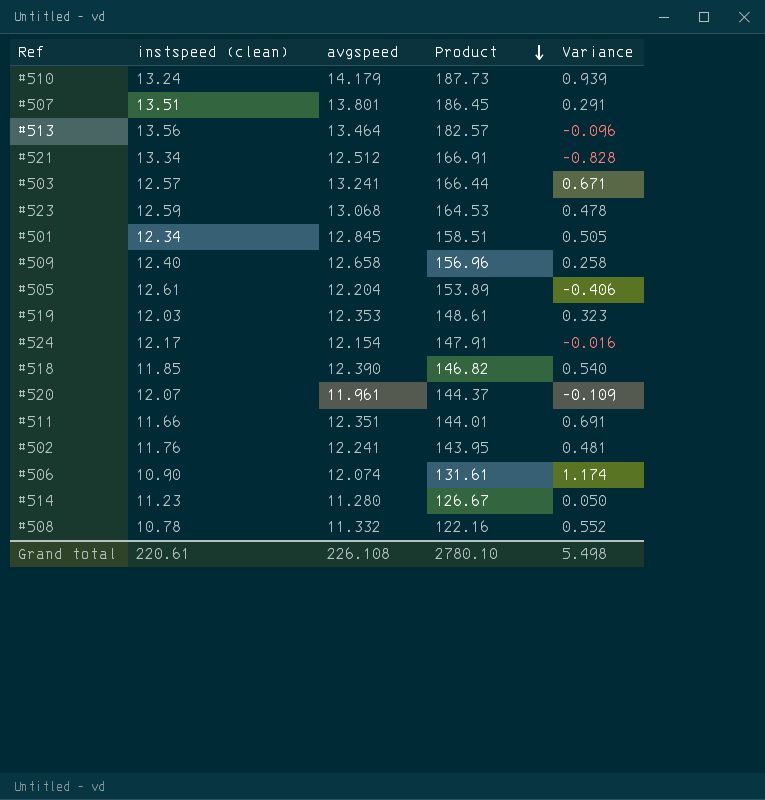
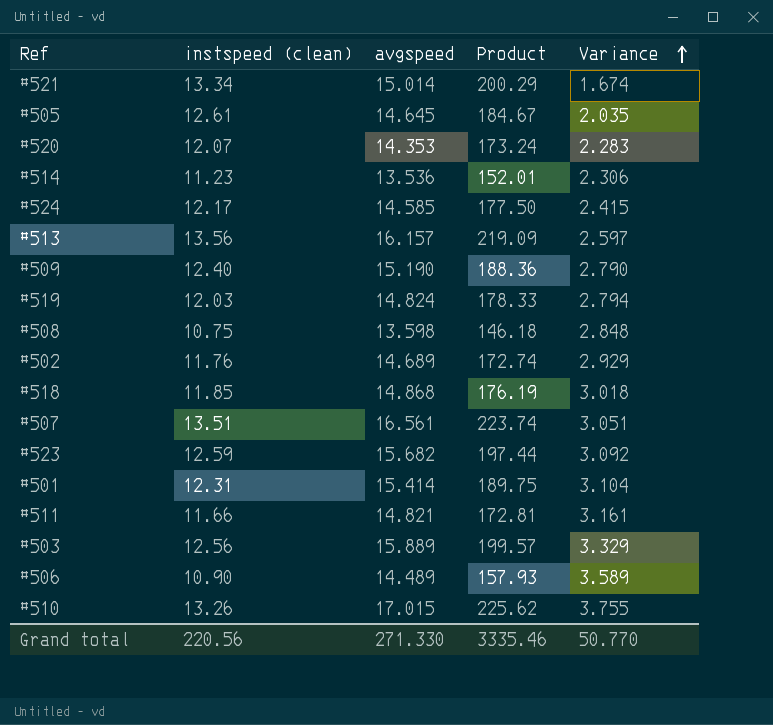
row order: Product descending -> Variance ascending
#521 | avgspeed: 12.512 -> 15.014
#521 | Product: 166.91 -> 200.29
#521 | Variance: -0.828 -> 1.674
#505 | avgspeed: 12.204 -> 14.645
#505 | Product: 153.89 -> 184.67
#505 | Variance: -0.406 -> 2.035
#520 | avgspeed: 11.961 -> 14.353
#520 | Product: 144.37 -> 173.24
#520 | Variance: -0.109 -> 2.283
#514 | avgspeed: 11.280 -> 13.536
#514 | Product: 126.67 -> 152.01
#514 | Variance: 0.050 -> 2.306
#524 | avgspeed: 12.154 -> 14.585
#524 | Product: 147.91 -> 177.50
#524 | Variance: -0.016 -> 2.415
#513 | avgspeed: 13.464 -> 16.157
#513 | Product: 182.57 -> 219.09
#513 | Variance: -0.096 -> 2.597
#509 | avgspeed: 12.658 -> 15.190
#509 | Product: 156.96 -> 188.36
#509 | Variance: 0.258 -> 2.790
#519 | avgspeed: 12.353 -> 14.824
#519 | Product: 148.61 -> 178.33
#519 | Variance: 0.323 -> 2.794
#508 | instspeed (clean): 10.78 -> 10.75
#508 | avgspeed: 11.332 -> 13.598
#508 | Product: 122.16 -> 146.18
#508 | Variance: 0.552 -> 2.848
#502 | avgspeed: 12.241 -> 14.689
#502 | Product: 143.95 -> 172.74
#502 | Variance: 0.481 -> 2.929
#518 | avgspeed: 12.390 -> 14.868
#518 | Product: 146.82 -> 176.19
#518 | Variance: 0.540 -> 3.018
#507 | avgspeed: 13.801 -> 16.561
#507 | Product: 186.45 -> 223.74
#507 | Variance: 0.291 -> 3.051
#523 | avgspeed: 13.068 -> 15.682
#523 | Product: 164.53 -> 197.44
#523 | Variance: 0.478 -> 3.092
#501 | instspeed (clean): 12.34 -> 12.31
#501 | avgspeed: 12.845 -> 15.414
#501 | Product: 158.51 -> 189.75
#501 | Variance: 0.505 -> 3.104
#511 | avgspeed: 12.351 -> 14.821
#511 | Product: 144.01 -> 172.81
#511 | Variance: 0.691 -> 3.161
#503 | instspeed (clean): 12.57 -> 12.56
#503 | avgspeed: 13.241 -> 15.889
#503 | Product: 166.44 -> 199.57
#503 | Variance: 0.671 -> 3.329
#506 | avgspeed: 12.074 -> 14.489
#506 | Product: 131.61 -> 157.93
#506 | Variance: 1.174 -> 3.589
#510 | instspeed (clean): 13.24 -> 13.26
#510 | avgspeed: 14.179 -> 17.015
#510 | Product: 187.73 -> 225.62
#510 | Variance: 0.939 -> 3.755
Grand total | instspeed (clean): 220.61 -> 220.56
Grand total | avgspeed: 226.108 -> 271.330
Grand total | Product: 2780.10 -> 3335.46
Grand total | Variance: 5.498 -> 50.770

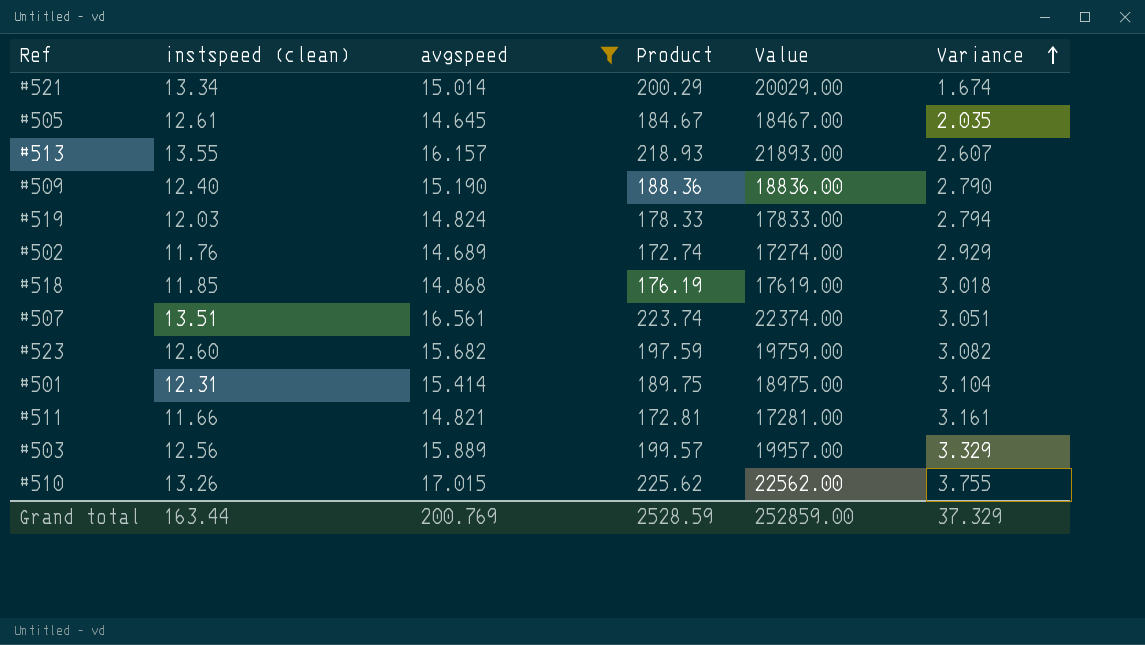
filter: none -> avgspeed >= 14.645
column Value | formula: none -> [Product] * 100
#513 | instspeed (clean): 13.56 -> 13.55
#513 | Product: 219.09 -> 218.93
#513 | Variance: 2.597 -> 2.607
#523 | instspeed (clean): 12.59 -> 12.60
#523 | Product: 197.44 -> 197.59
#523 | Variance: 3.092 -> 3.082
Grand total | instspeed (clean): 220.56 -> 163.44
Grand total | avgspeed: 271.330 -> 200.769
Grand total | Product: 3335.46 -> 2528.59
Grand total | Variance: 50.770 -> 37.329

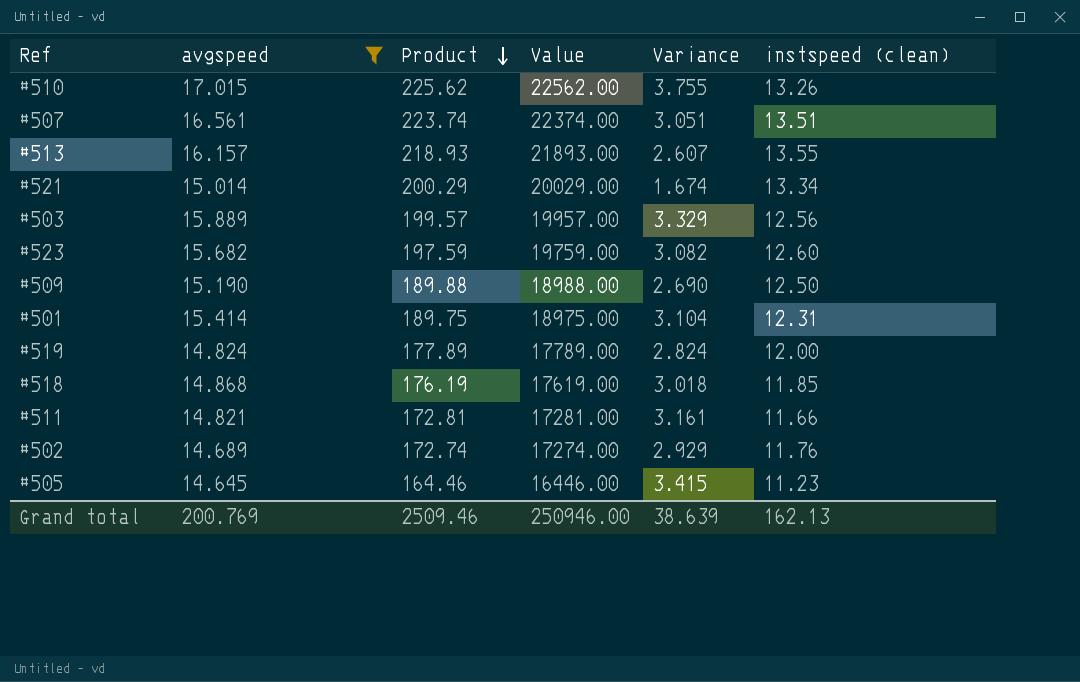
row order: Variance ascending -> Product descending
column instspeed (clean) | position: 2 -> 6
#509 | Product: 188.36 -> 189.88
#509 | Value: 18836.00 -> 18988.00
#509 | Variance: 2.790 -> 2.690
#509 | instspeed (clean): 12.40 -> 12.50
#519 | Product: 178.33 -> 177.89
#519 | Value: 17833.00 -> 17789.00
#519 | Variance: 2.794 -> 2.824
#519 | instspeed (clean): 12.03 -> 12.00
#505 | Product: 184.67 -> 164.46
#505 | Value: 18467.00 -> 16446.00
#505 | Variance: 2.035 -> 3.415
#505 | instspeed (clean): 12.61 -> 11.23
Grand total | Product: 2528.59 -> 2509.46
Grand total | Value: 252859.00 -> 250946.00
Grand total | Variance: 37.329 -> 38.639
Grand total | instspeed (clean): 163.44 -> 162.13

